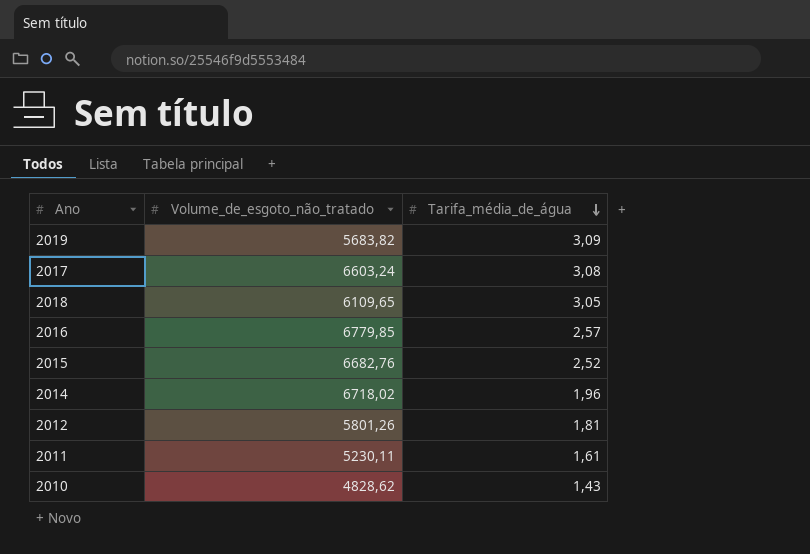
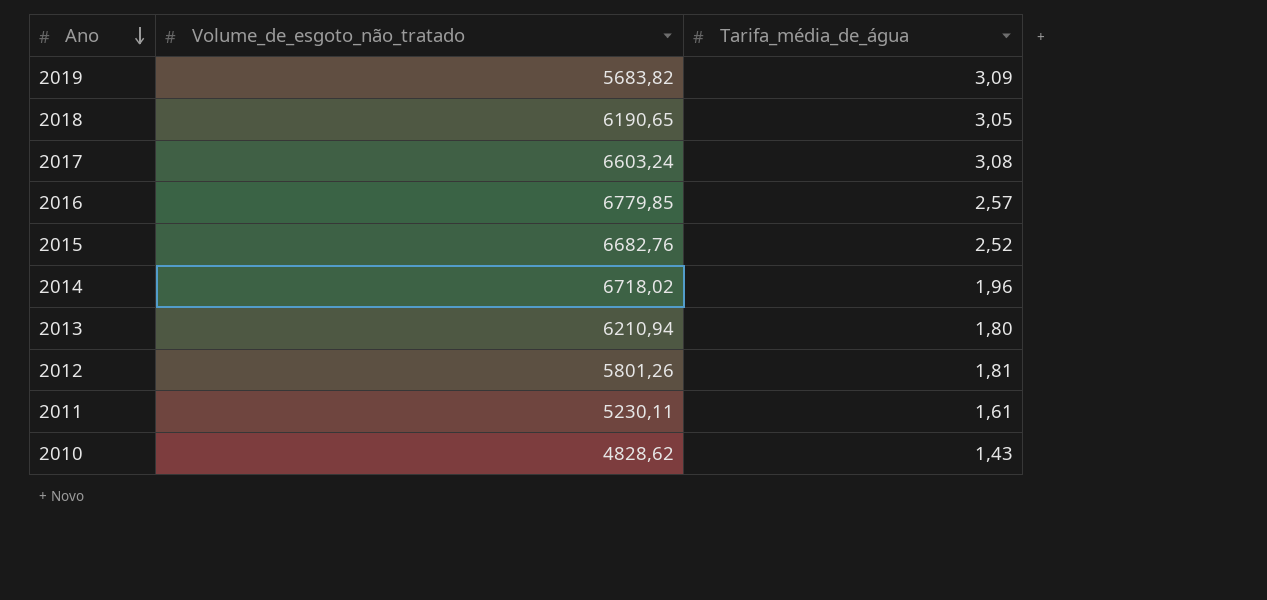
row order: Tarifa_média_de_água descending -> Ano descending
2018 | Volume_de_esgoto_não_tratado: 6109,65 -> 6190,65
row 2013: none -> 6210,94 | 1,80

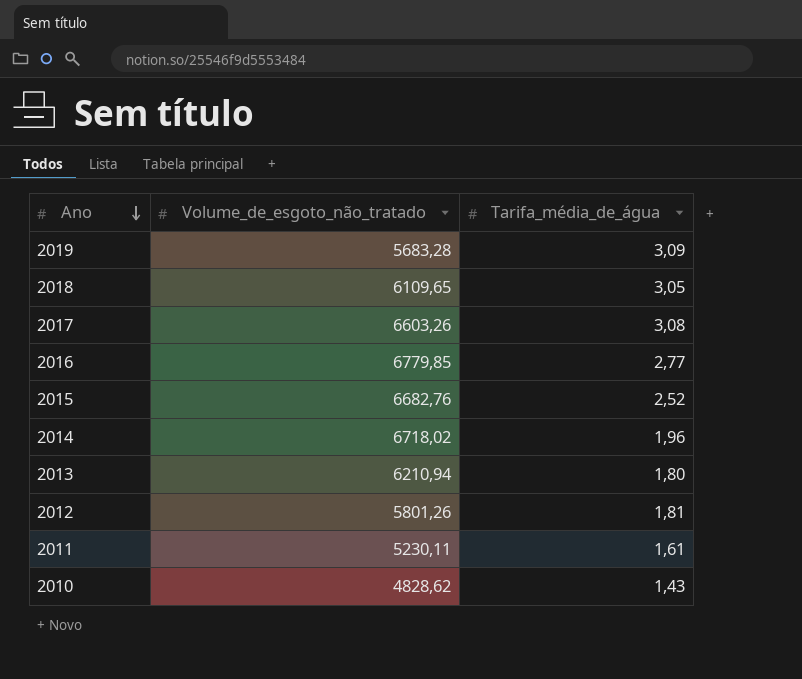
2019 | Volume_de_esgoto_não_tratado: 5683,82 -> 5683,28
2018 | Volume_de_esgoto_não_tratado: 6190,65 -> 6109,65
2017 | Volume_de_esgoto_não_tratado: 6603,24 -> 6603,26
2016 | Tarifa_média_de_água: 2,57 -> 2,77

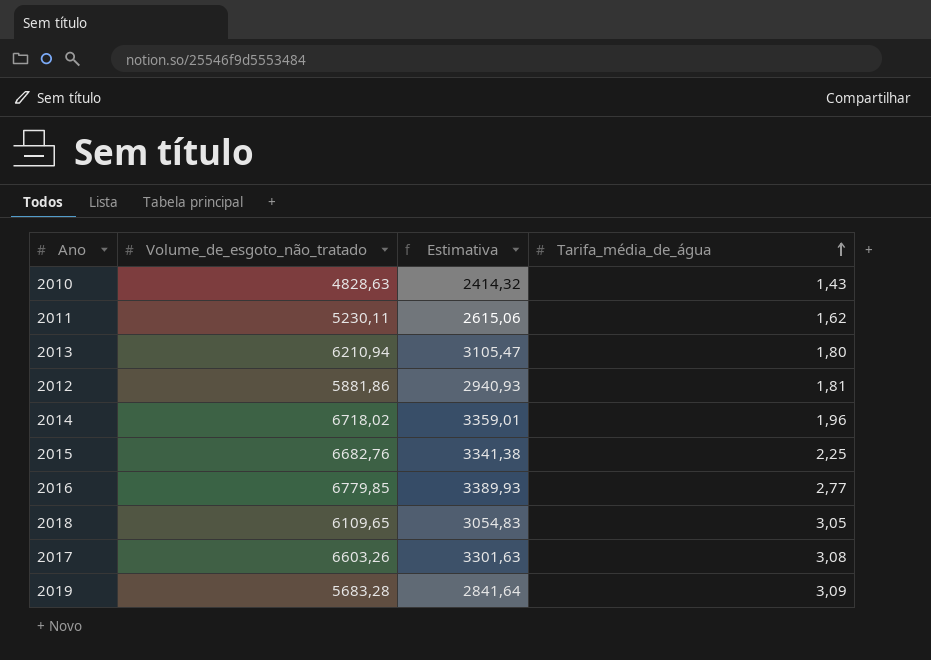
row order: Ano descending -> Tarifa_média_de_água ascending
column Estimativa | formula: none -> [Volume_de_esgoto_não_tratado] * 0,5
2010 | Volume_de_esgoto_não_tratado: 4828,62 -> 4828,63
2011 | Tarifa_média_de_água: 1,61 -> 1,62
2012 | Volume_de_esgoto_não_tratado: 5801,26 -> 5881,86
2015 | Tarifa_média_de_água: 2,52 -> 2,25

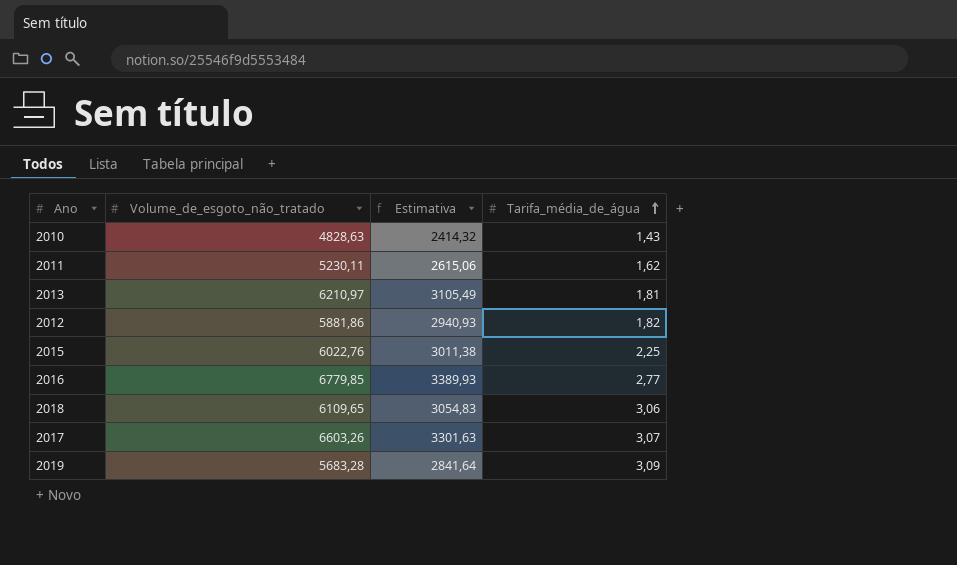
row 2014: 6718,02 | 3359,01 | 1,96 -> none
2013 | Volume_de_esgoto_não_tratado: 6210,94 -> 6210,97
2013 | Estimativa: 3105,47 -> 3105,49
2013 | Tarifa_média_de_água: 1,80 -> 1,81
2012 | Tarifa_média_de_água: 1,81 -> 1,82
2015 | Volume_de_esgoto_não_tratado: 6682,76 -> 6022,76
2015 | Estimativa: 3341,38 -> 3011,38
2018 | Tarifa_média_de_água: 3,05 -> 3,06
2017 | Tarifa_média_de_água: 3,08 -> 3,07

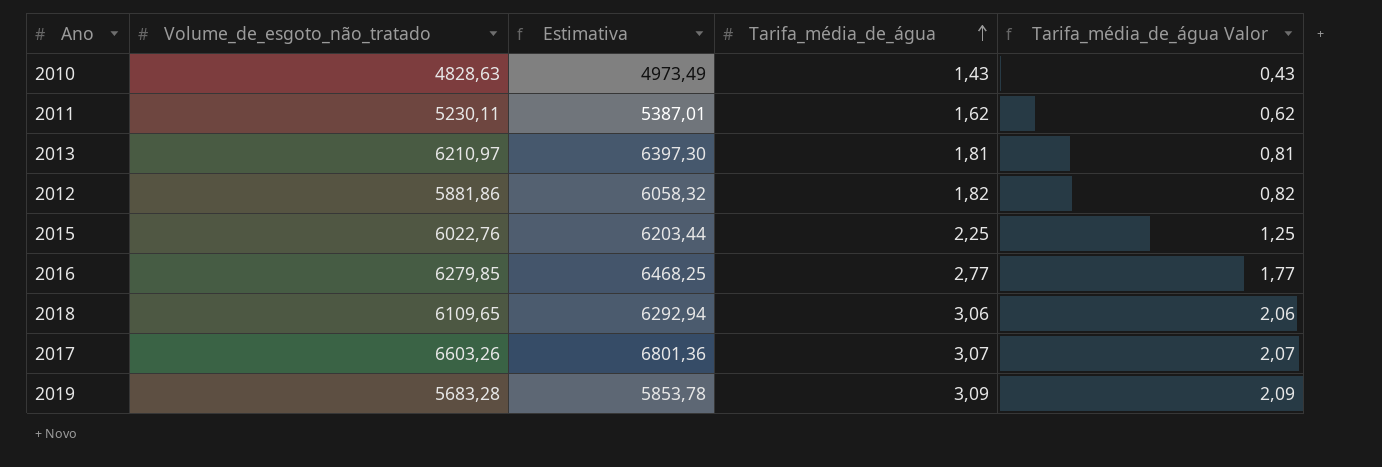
column Estimativa | formula: [Volume_de_esgoto_não_tratado] * 0,5 -> [Volume_de_esgoto_não_tratado] * 1,03
column Tarifa_média_de_água Valor | formula: none -> [Tarifa_média_de_água] - 1
2016 | Volume_de_esgoto_não_tratado: 6779,85 -> 6279,85

